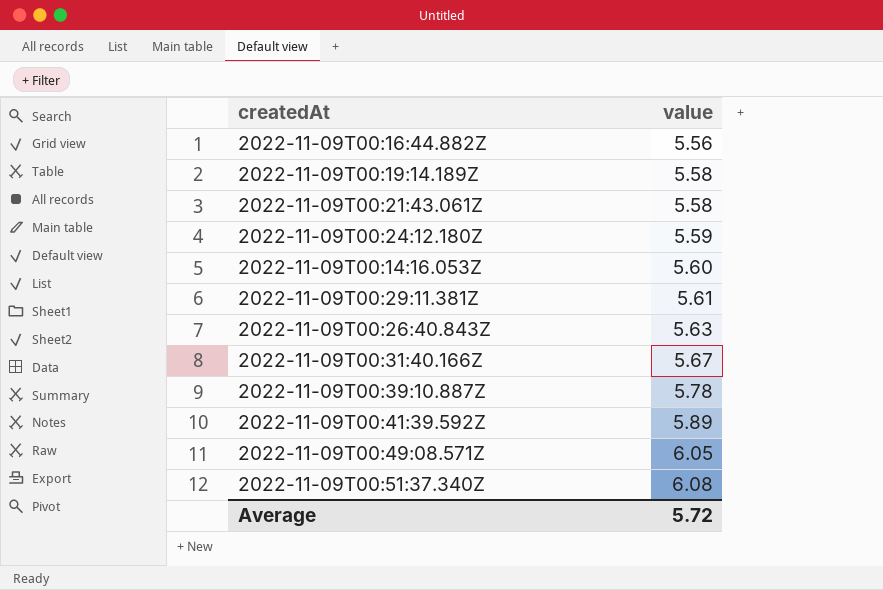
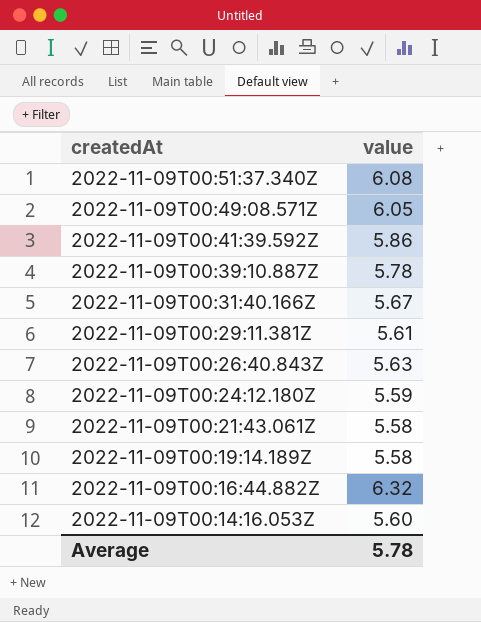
row order: value ascending -> createdAt descending
2022-11-09T00:41:39.592Z | value: 5.89 -> 5.86
2022-11-09T00:16:44.882Z | value: 5.56 -> 6.32
Average | value: 5.72 -> 5.78

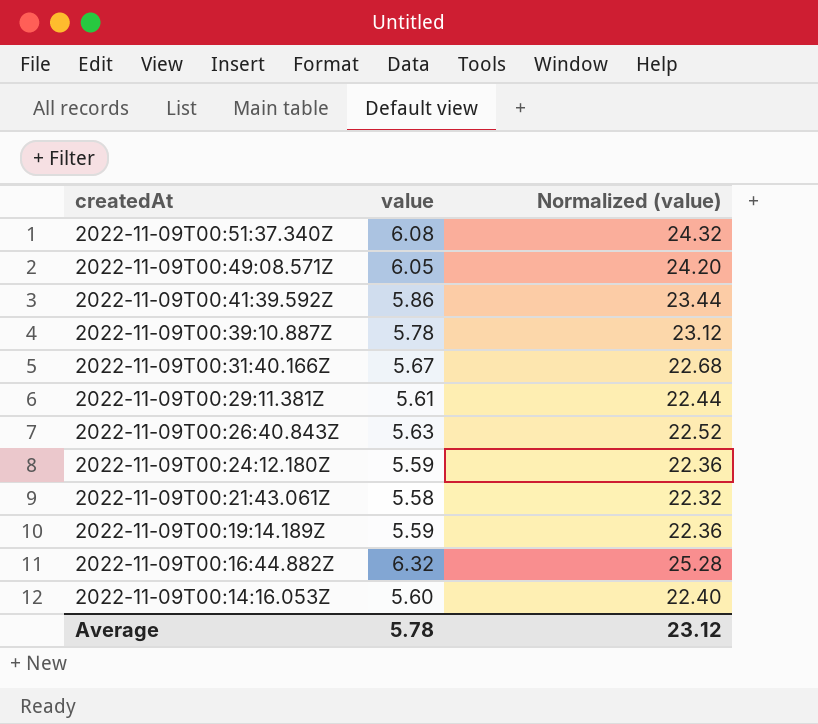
column Normalized (value) | formula: none -> [value] * 4
2022-11-09T00:19:14.189Z | value: 5.58 -> 5.59

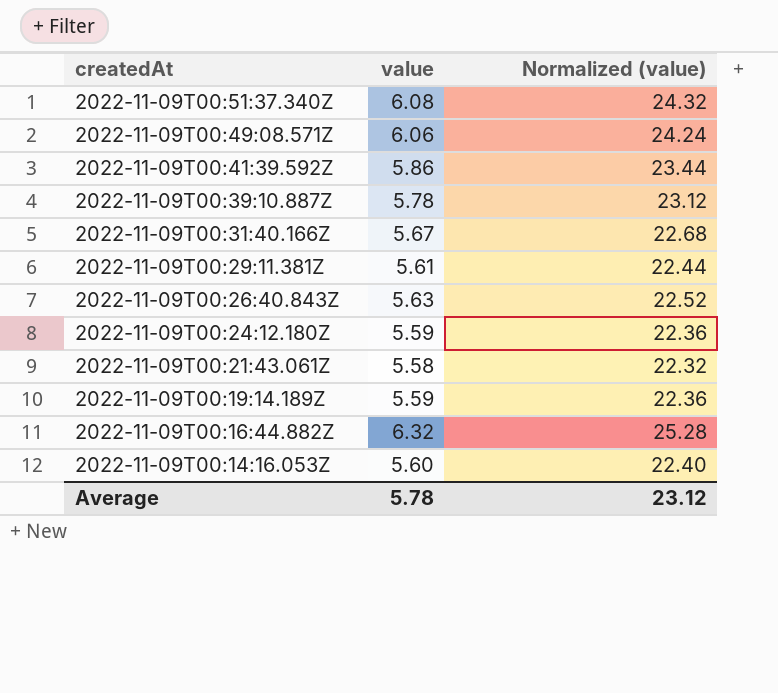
2022-11-09T00:49:08.571Z | value: 6.05 -> 6.06
2022-11-09T00:49:08.571Z | Normalized (value): 24.20 -> 24.24

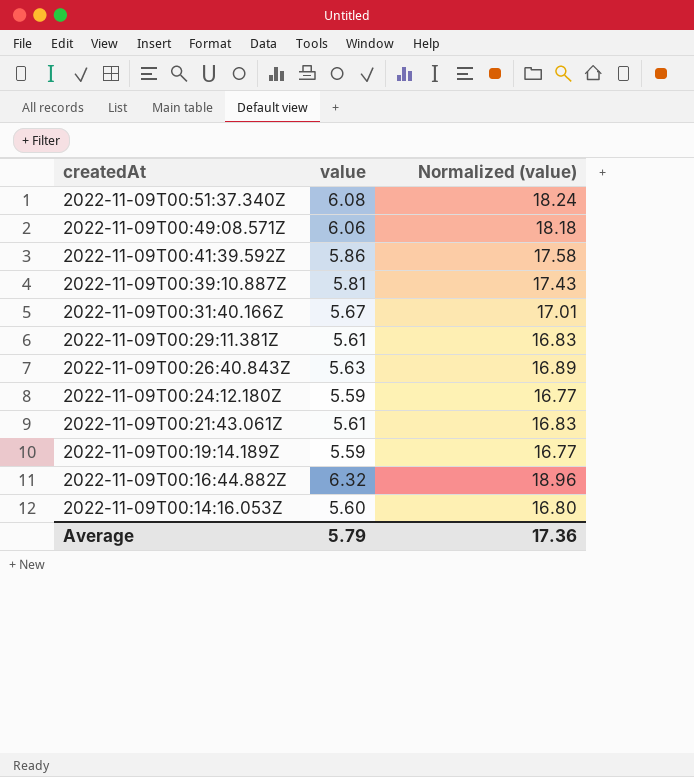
column Normalized (value) | formula: [value] * 4 -> [value] * 3
2022-11-09T00:39:10.887Z | value: 5.78 -> 5.81
2022-11-09T00:21:43.061Z | value: 5.58 -> 5.61
Average | value: 5.78 -> 5.79
Average | Normalized (value): 23.12 -> 17.36

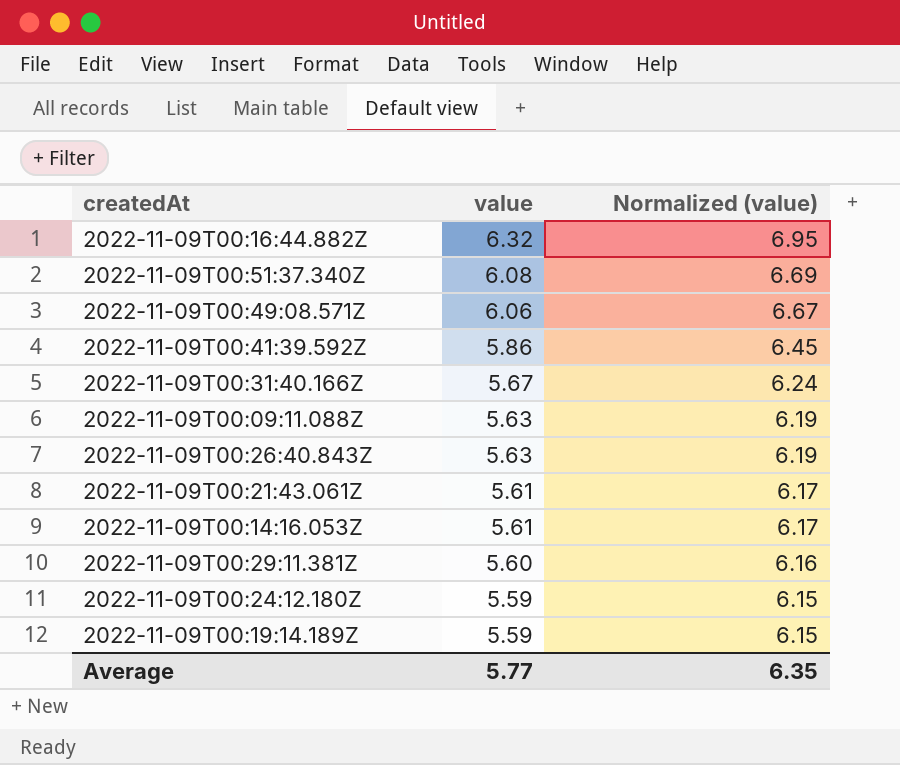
row order: createdAt descending -> value descending
column Normalized (value) | formula: [value] * 3 -> [value] * 1.1
row 2022-11-09T00:39:10.887Z: 5.81 | 17.43 -> none
row 2022-11-09T00:09:11.088Z: none -> 5.63 | 6.19
2022-11-09T00:14:16.053Z | value: 5.60 -> 5.61
2022-11-09T00:29:11.381Z | value: 5.61 -> 5.60
Average | value: 5.79 -> 5.77
Average | Normalized (value): 17.36 -> 6.35

